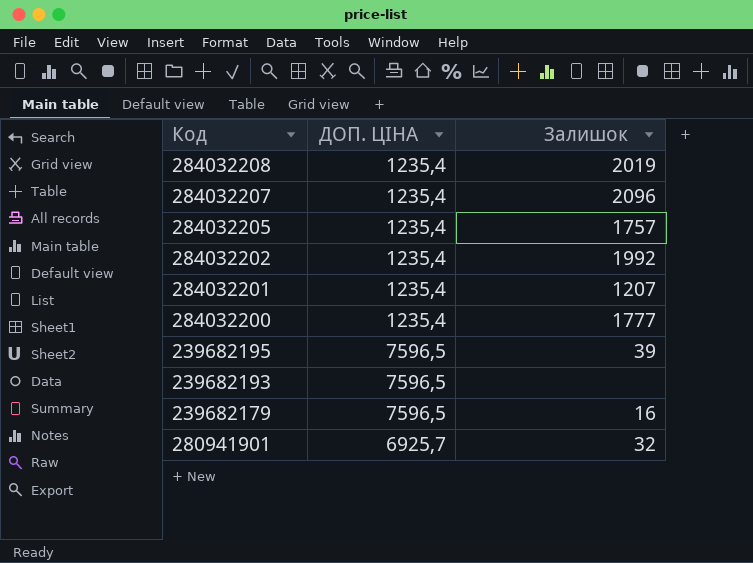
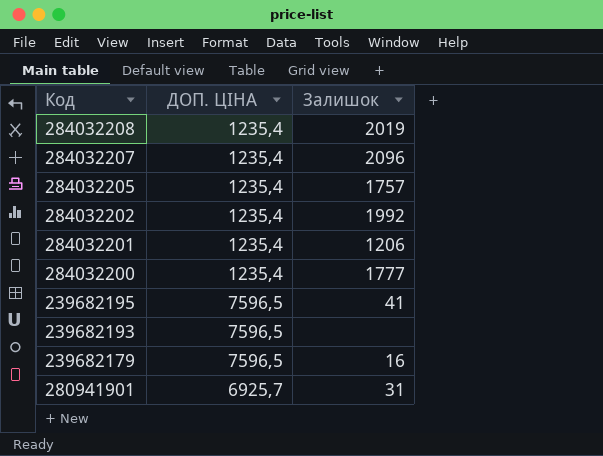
284032201 | Залишок: 1207 -> 1206
239682195 | Залишок: 39 -> 41
280941901 | Залишок: 32 -> 31

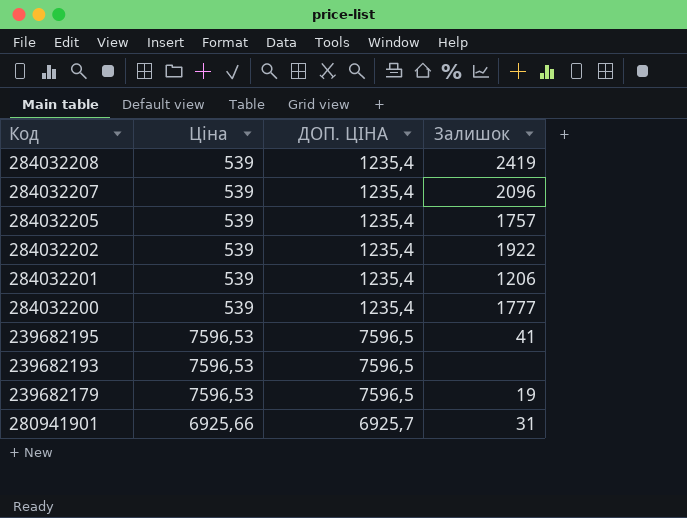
column Ціна | position: none -> 2
284032208 | Залишок: 2019 -> 2419
284032202 | Залишок: 1992 -> 1922
239682179 | Залишок: 16 -> 19

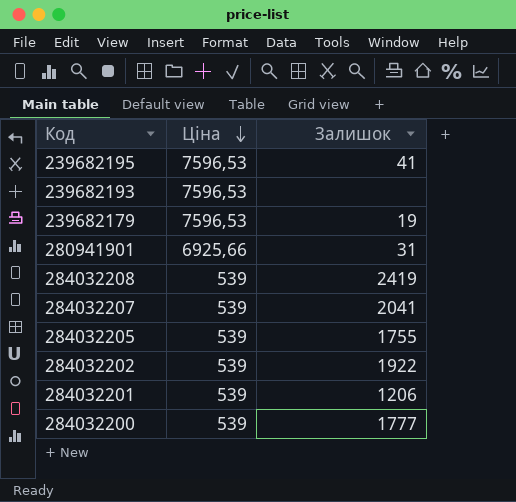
row order: none -> Ціна descending
column ДОП. ЦІНА | position: 3 -> none
284032207 | Залишок: 2096 -> 2041
284032205 | Залишок: 1757 -> 1755

